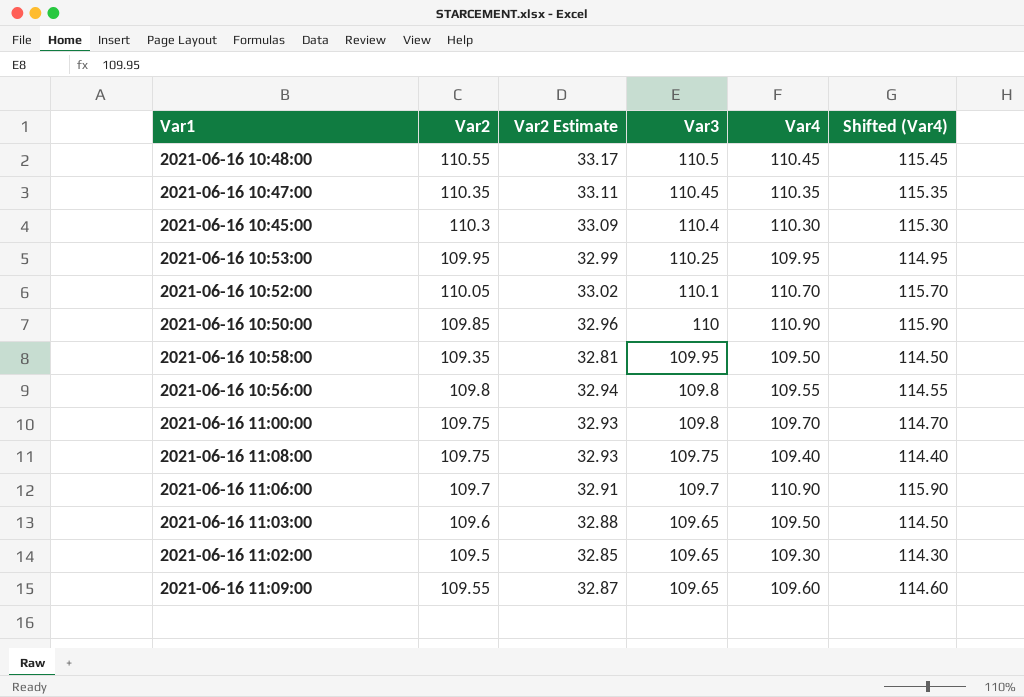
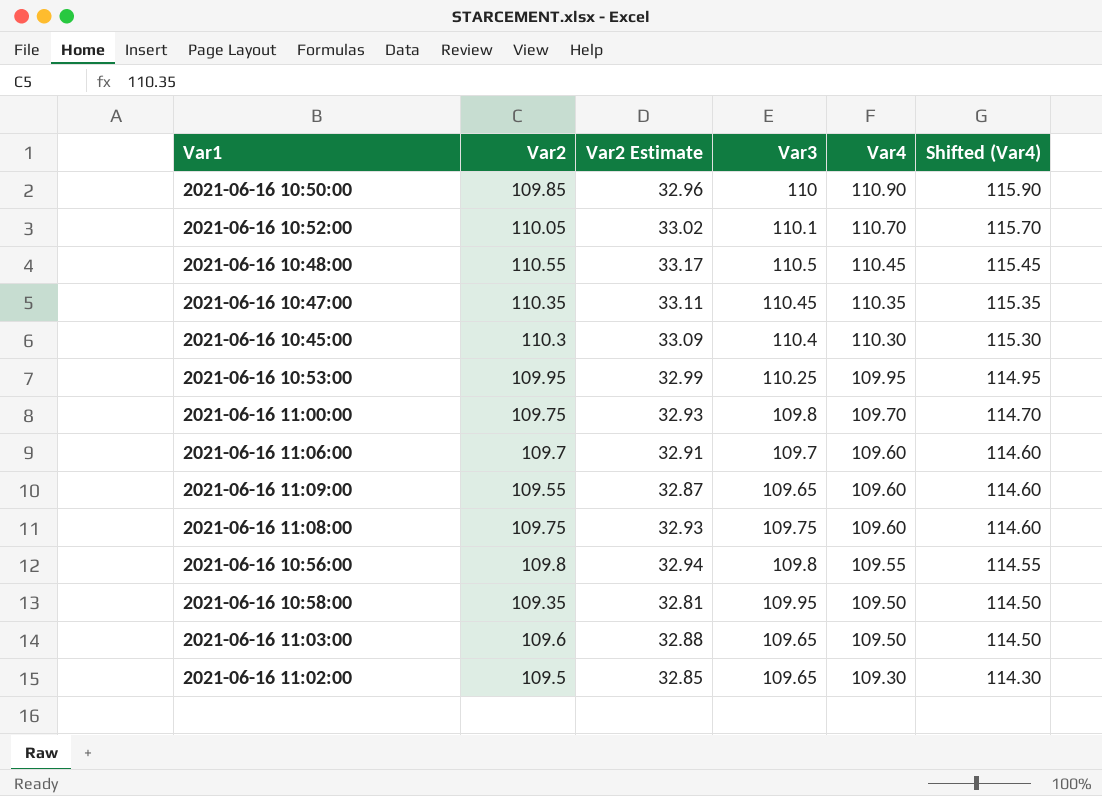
row order: Var3 descending -> Var4 descending
2021-06-16 11:06:00 | Var4: 110.90 -> 109.60
2021-06-16 11:06:00 | Shifted (Var4): 115.90 -> 114.60
2021-06-16 11:08:00 | Var4: 109.40 -> 109.60
2021-06-16 11:08:00 | Shifted (Var4): 114.40 -> 114.60

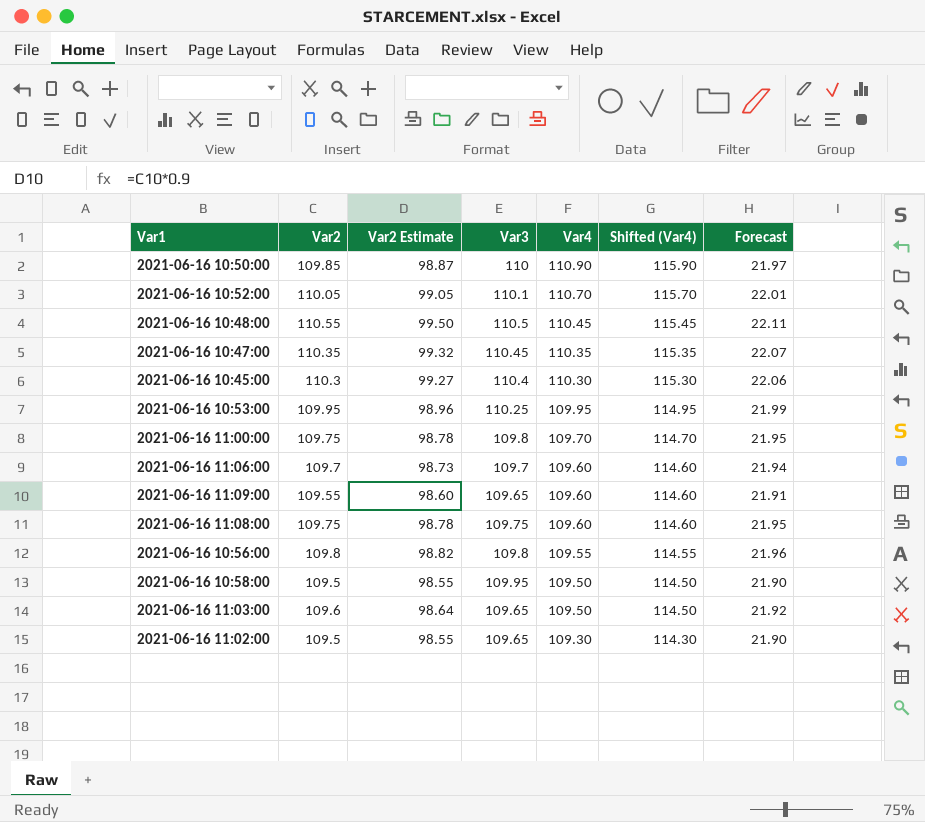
column Var2 Estimate | formula: [Var2] * 0.3 -> [Var2] * 0.9
column Forecast | formula: none -> [Var2] * 0.2
2021-06-16 10:58:00 | Var2: 109.35 -> 109.5

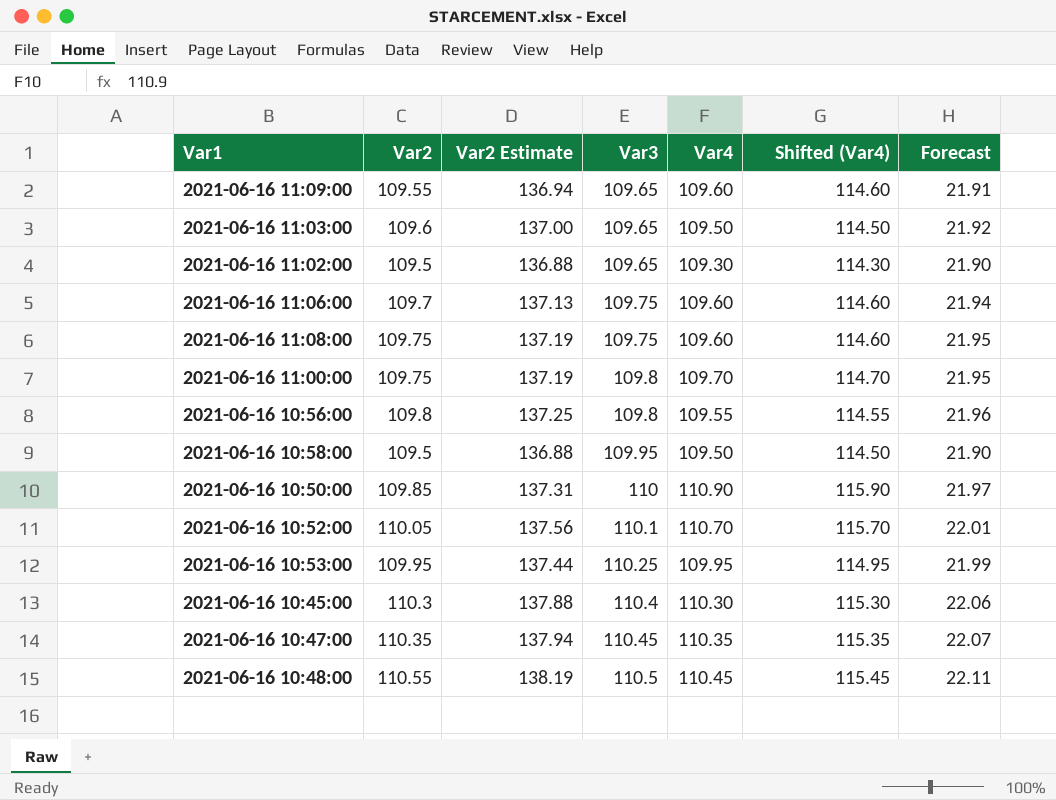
row order: Var4 descending -> Var3 ascending
column Var2 Estimate | formula: [Var2] * 0.9 -> [Var2] * 1.25
2021-06-16 11:06:00 | Var3: 109.7 -> 109.75

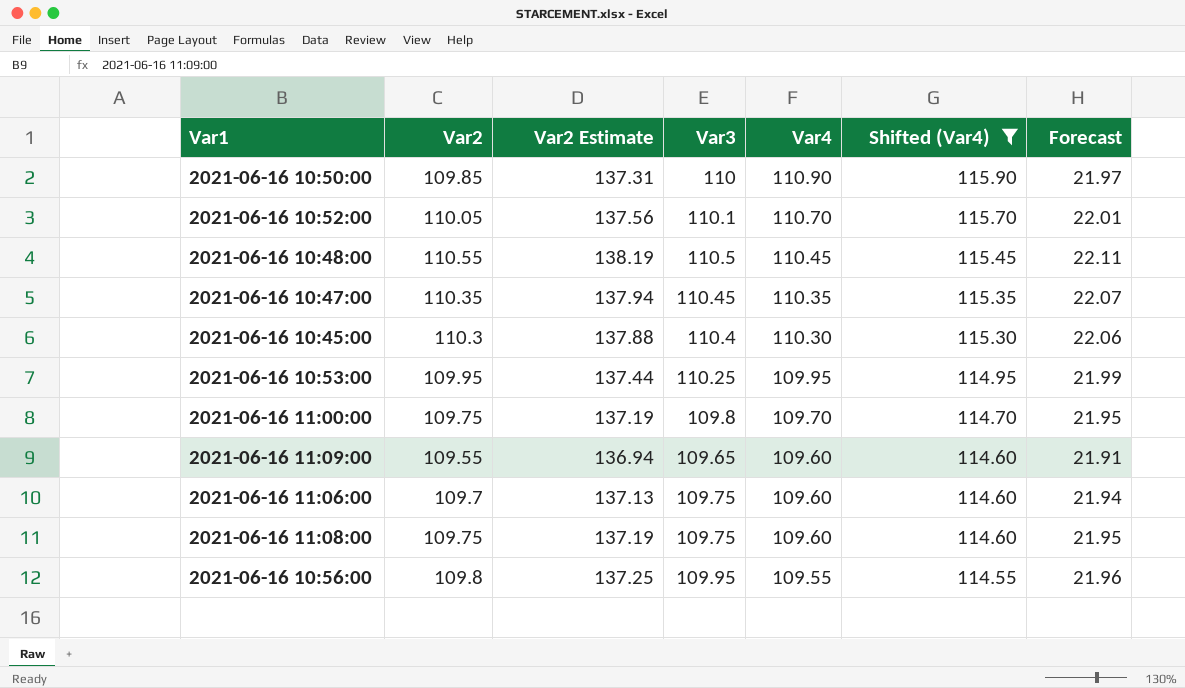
filter: none -> Shifted (Var4) >= 114.55
row order: Var3 ascending -> Var4 descending
2021-06-16 10:56:00 | Var3: 109.8 -> 109.95

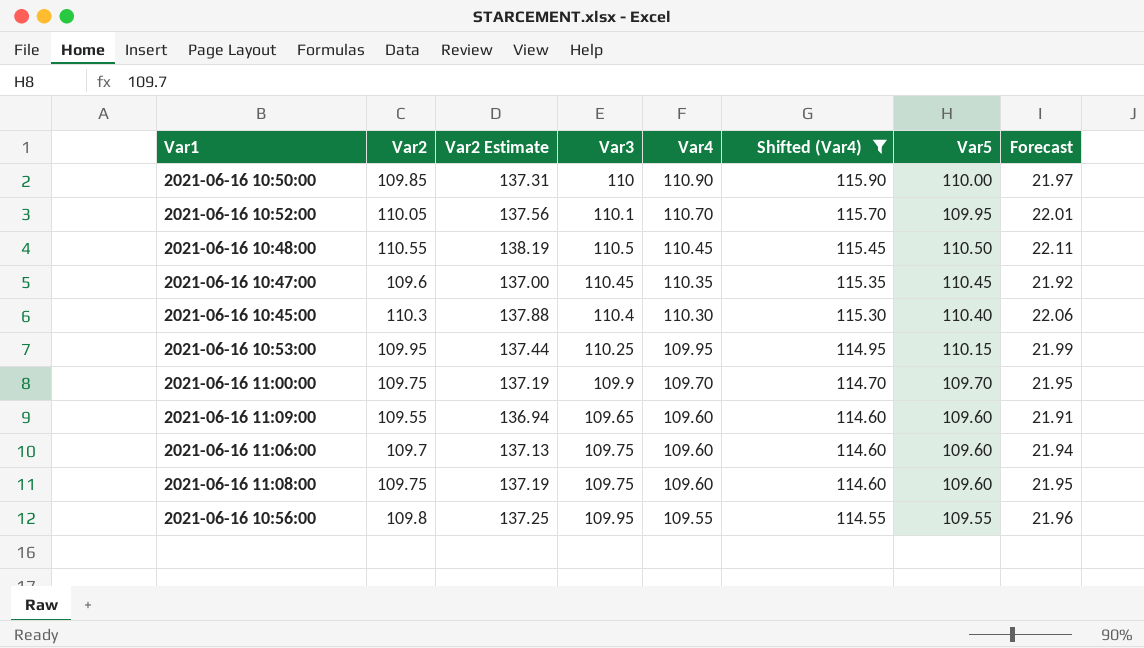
column Var5 | position: none -> 7
2021-06-16 10:47:00 | Var2: 110.35 -> 109.6
2021-06-16 10:47:00 | Var2 Estimate: 137.94 -> 137.00
2021-06-16 10:47:00 | Forecast: 22.07 -> 21.92
2021-06-16 11:00:00 | Var3: 109.8 -> 109.9

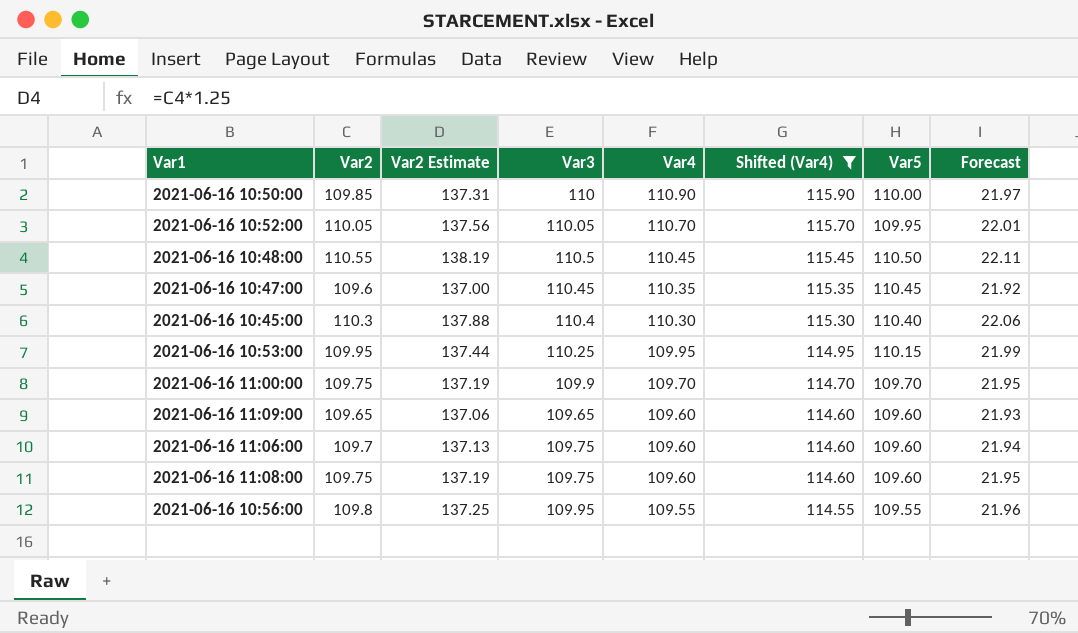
2021-06-16 10:52:00 | Var3: 110.1 -> 110.05
2021-06-16 11:09:00 | Var2: 109.55 -> 109.65
2021-06-16 11:09:00 | Var2 Estimate: 136.94 -> 137.06
2021-06-16 11:09:00 | Forecast: 21.91 -> 21.93

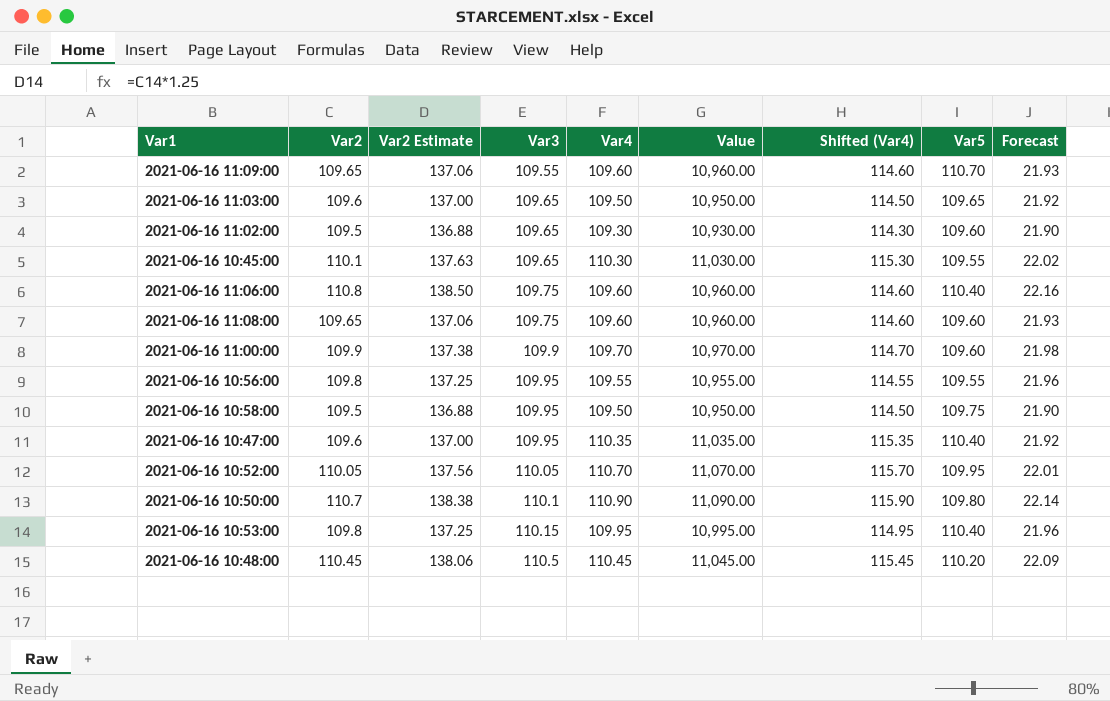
filter: Shifted (Var4) >= 114.55 -> none
row order: Var4 descending -> Var3 ascending
column Value | formula: none -> [Var4] * 100
2021-06-16 11:09:00 | Var3: 109.65 -> 109.55
2021-06-16 11:09:00 | Var5: 109.60 -> 110.70
2021-06-16 10:45:00 | Var2: 110.3 -> 110.1
2021-06-16 10:45:00 | Var2 Estimate: 137.88 -> 137.63
2021-06-16 10:45:00 | Var3: 110.4 -> 109.65
2021-06-16 10:45:00 | Var5: 110.40 -> 109.55
2021-06-16 10:45:00 | Forecast: 22.06 -> 22.02
2021-06-16 11:06:00 | Var2: 109.7 -> 110.8
2021-06-16 11:06:00 | Var2 Estimate: 137.13 -> 138.50
2021-06-16 11:06:00 | Var5: 109.60 -> 110.40
2021-06-16 11:06:00 | Forecast: 21.94 -> 22.16
2021-06-16 11:08:00 | Var2: 109.75 -> 109.65
2021-06-16 11:08:00 | Var2 Estimate: 137.19 -> 137.06
2021-06-16 11:08:00 | Forecast: 21.95 -> 21.93
2021-06-16 11:00:00 | Var2: 109.75 -> 109.9
2021-06-16 11:00:00 | Var2 Estimate: 137.19 -> 137.38
2021-06-16 11:00:00 | Var5: 109.70 -> 109.60
2021-06-16 11:00:00 | Forecast: 21.95 -> 21.98
2021-06-16 10:47:00 | Var3: 110.45 -> 109.95
2021-06-16 10:47:00 | Var5: 110.45 -> 110.40
2021-06-16 10:50:00 | Var2: 109.85 -> 110.7
2021-06-16 10:50:00 | Var2 Estimate: 137.31 -> 138.38
2021-06-16 10:50:00 | Var3: 110 -> 110.1
2021-06-16 10:50:00 | Var5: 110.00 -> 109.80
2021-06-16 10:50:00 | Forecast: 21.97 -> 22.14
2021-06-16 10:53:00 | Var2: 109.95 -> 109.8
2021-06-16 10:53:00 | Var2 Estimate: 137.44 -> 137.25
2021-06-16 10:53:00 | Var3: 110.25 -> 110.15
2021-06-16 10:53:00 | Var5: 110.15 -> 110.40
2021-06-16 10:53:00 | Forecast: 21.99 -> 21.96
2021-06-16 10:48:00 | Var2: 110.55 -> 110.45
2021-06-16 10:48:00 | Var2 Estimate: 138.19 -> 138.06
2021-06-16 10:48:00 | Var5: 110.50 -> 110.20
2021-06-16 10:48:00 | Forecast: 22.11 -> 22.09

